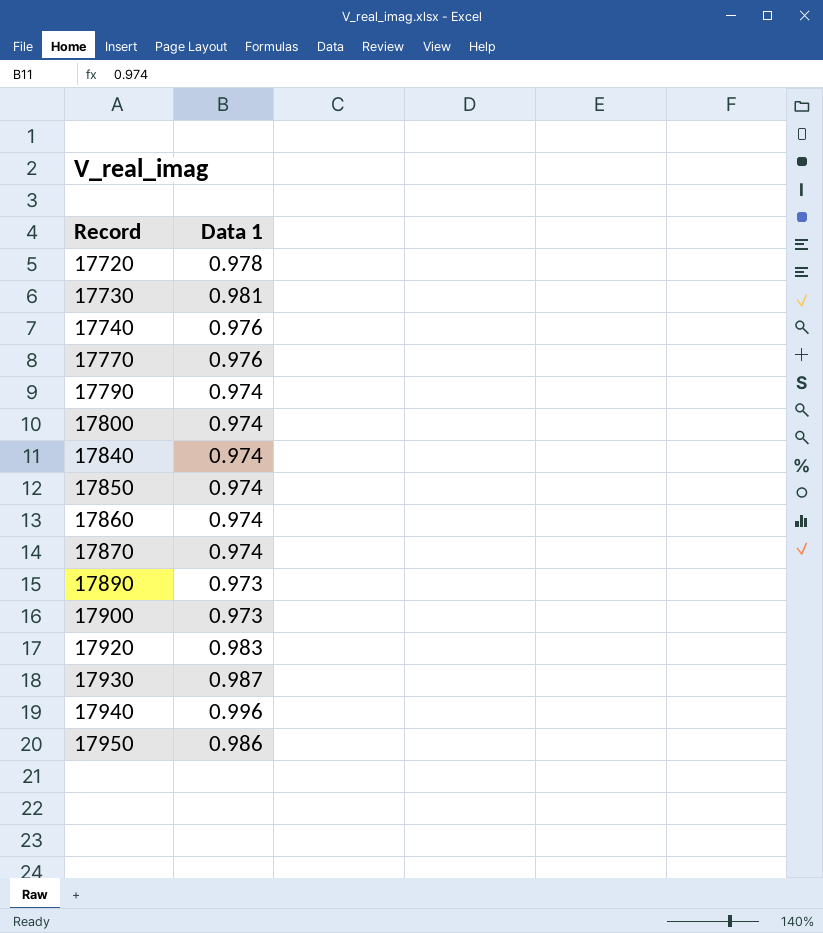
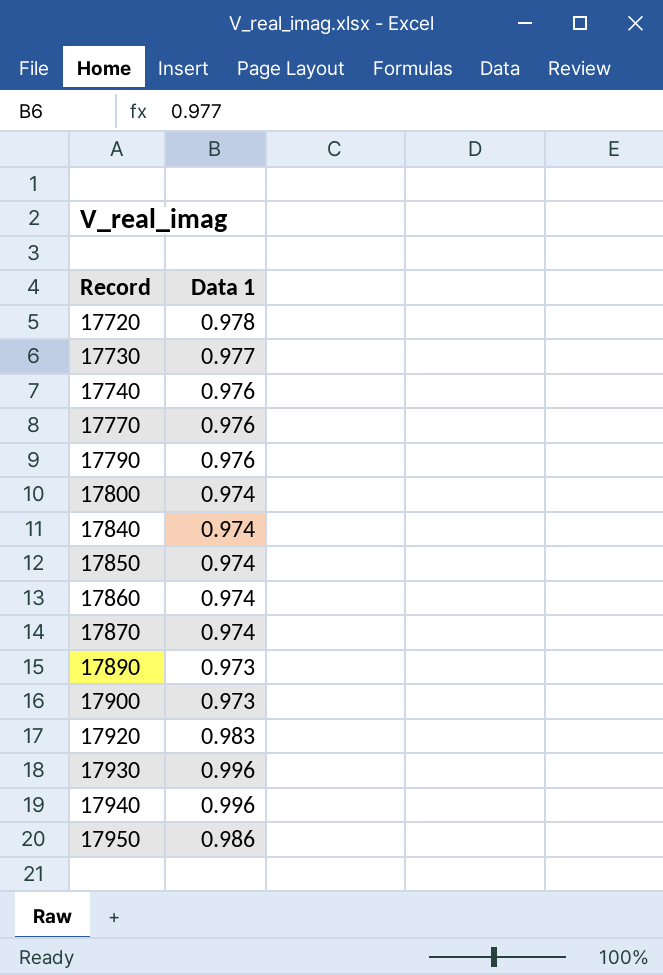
17730 | Data 1: 0.981 -> 0.977
17790 | Data 1: 0.974 -> 0.976
17930 | Data 1: 0.987 -> 0.996

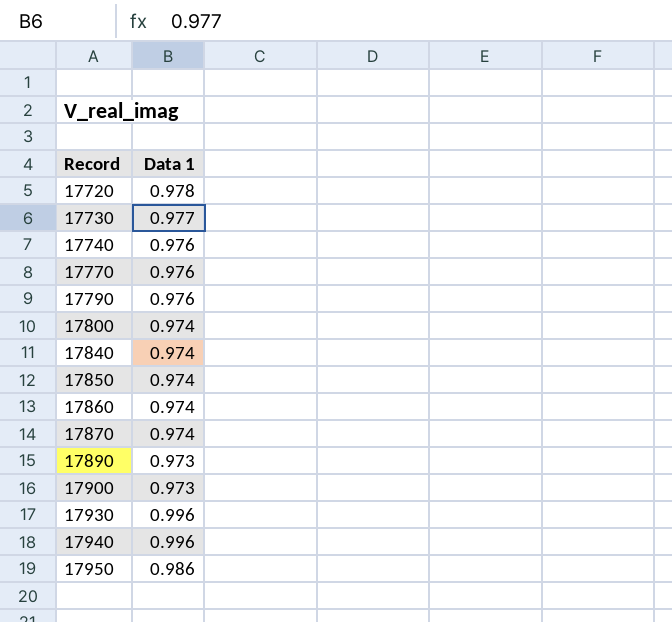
row 17920: 0.983 -> none

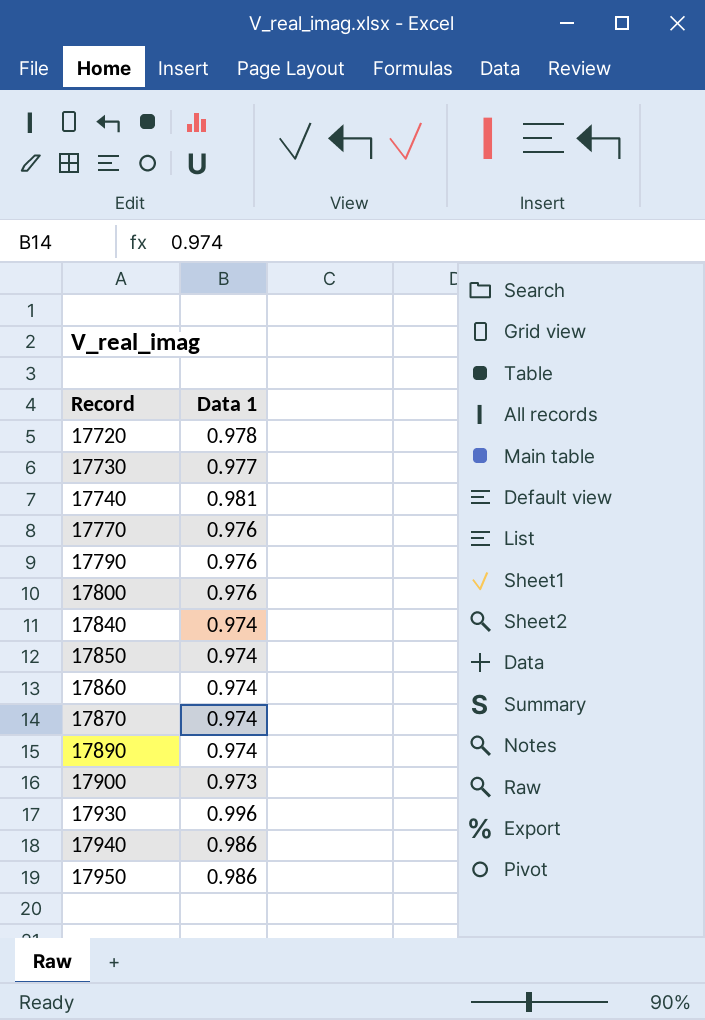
17740 | Data 1: 0.976 -> 0.981
17800 | Data 1: 0.974 -> 0.976
17890 | Data 1: 0.973 -> 0.974
17940 | Data 1: 0.996 -> 0.986

